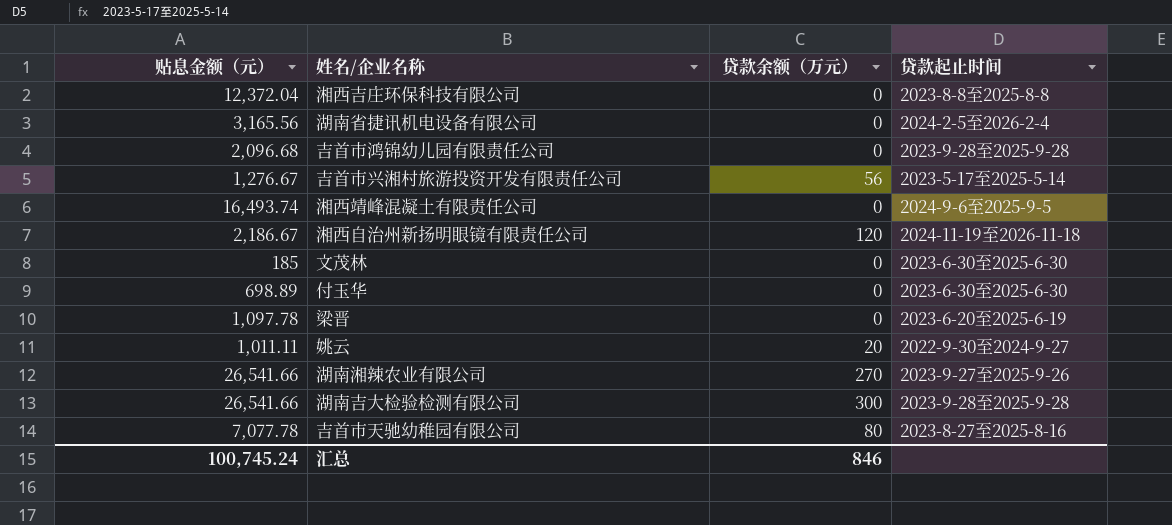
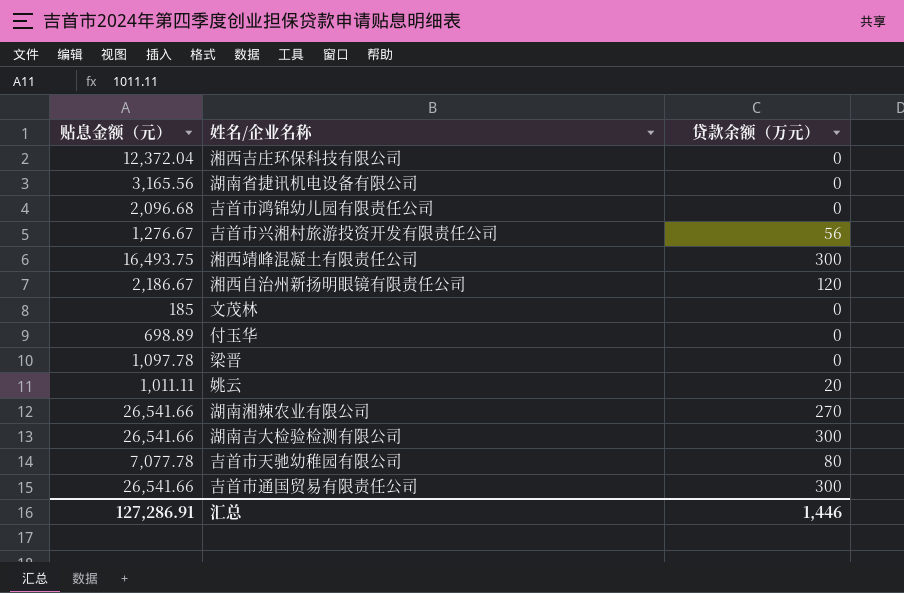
column 贷款起止时间 | position: 4 -> none
湘西靖峰混凝土有限责任公司 | 贴息金额（元）: 16,493.74 -> 16,493.75
湘西靖峰混凝土有限责任公司 | 贷款余额（万元）: 0 -> 300
row 吉首市通国贸易有限责任公司: none -> 26,541.66 | 300
汇总 | 贴息金额（元）: 100,745.24 -> 127,286.91
汇总 | 贷款余额（万元）: 846 -> 1,446

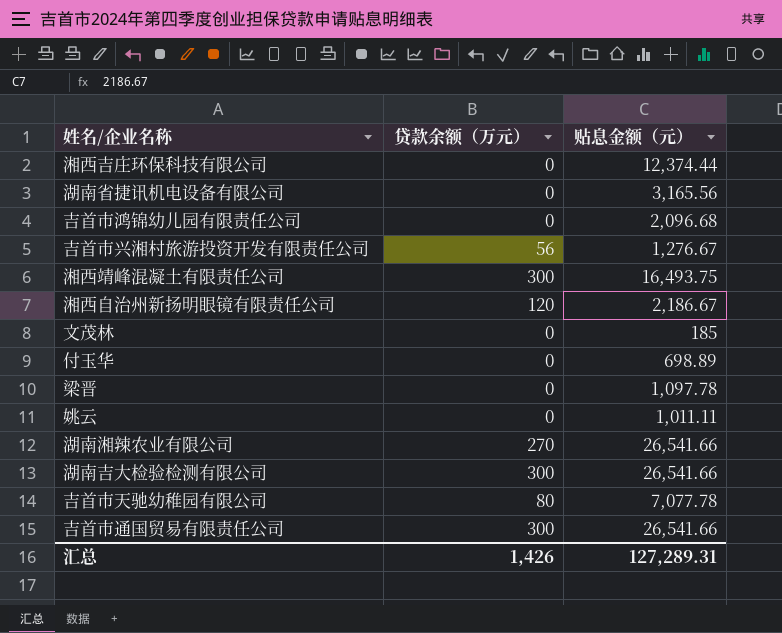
column 贴息金额（元） | position: 1 -> 3
湘西吉庄环保科技有限公司 | 贴息金额（元）: 12,372.04 -> 12,374.44
姚云 | 贷款余额（万元）: 20 -> 0
汇总 | 贷款余额（万元）: 1,446 -> 1,426
汇总 | 贴息金额（元）: 127,286.91 -> 127,289.31

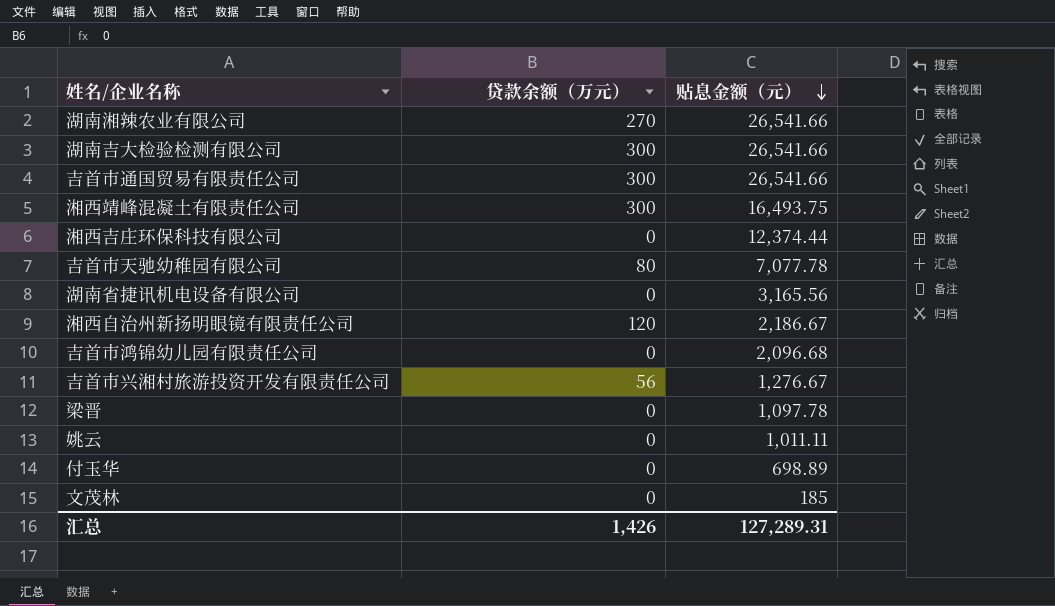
row order: none -> 贴息金额（元） descending

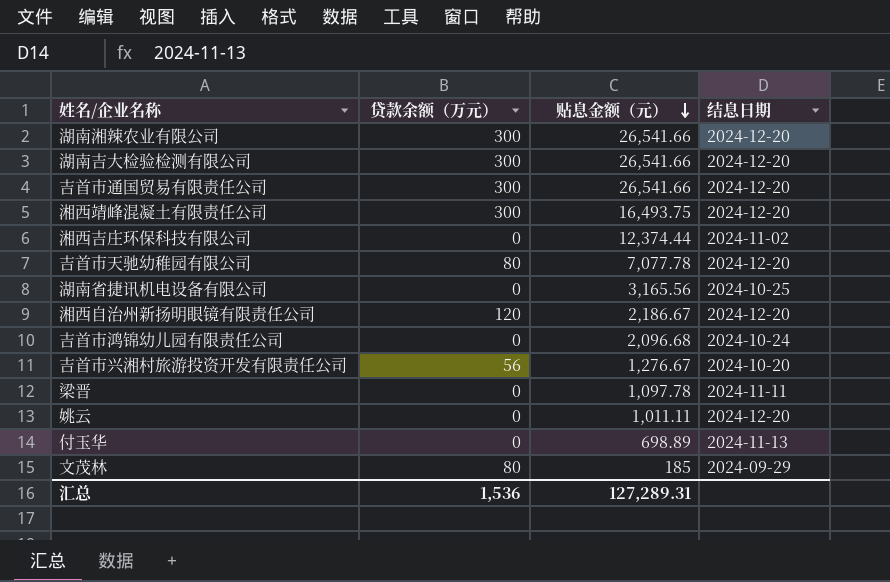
column 结息日期 | position: none -> 4
湖南湘辣农业有限公司 | 贷款余额（万元）: 270 -> 300
文茂林 | 贷款余额（万元）: 0 -> 80
汇总 | 贷款余额（万元）: 1,426 -> 1,536

